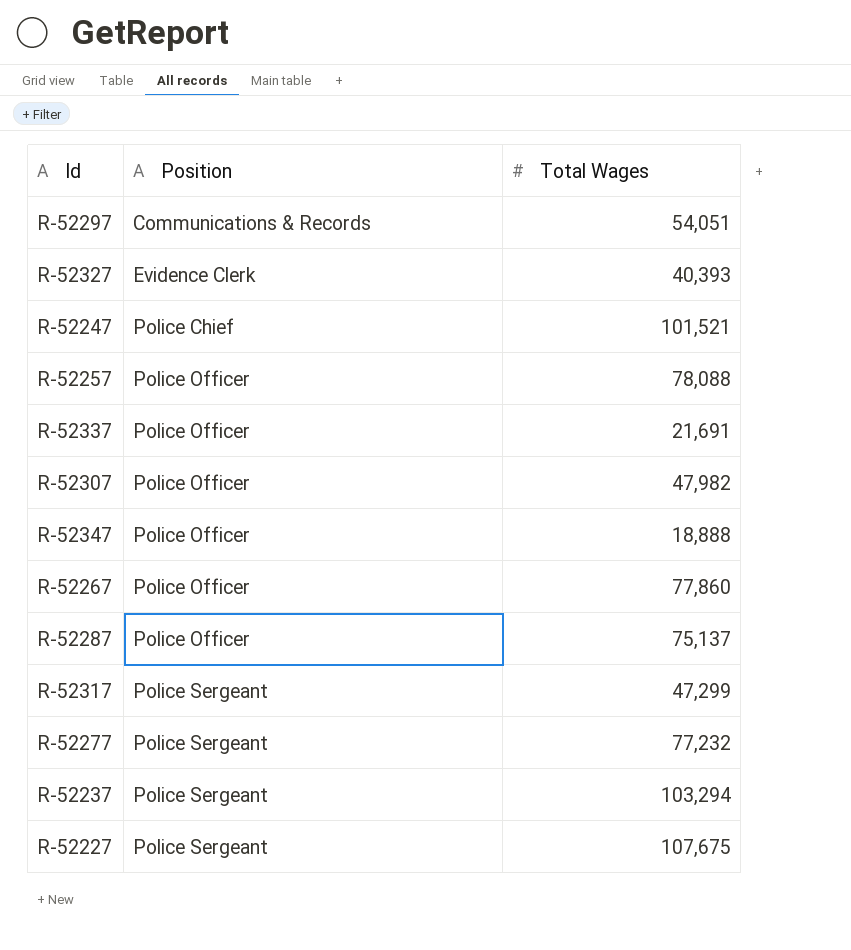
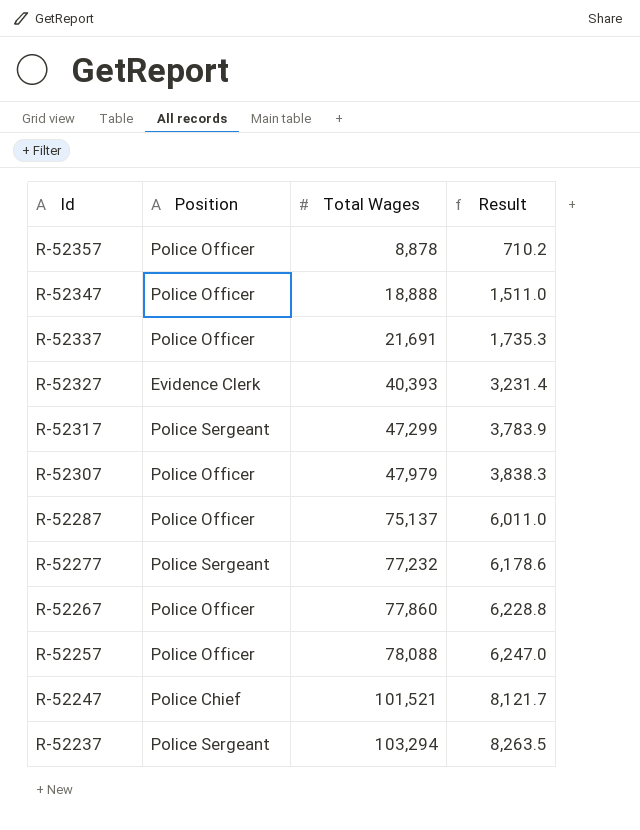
row order: Position ascending -> Id descending
column Result | formula: none -> [Total Wages] * 0.08
row R-52297: Communications & Records | 54,051 -> none
row R-52227: Police Sergeant | 107,675 -> none
row R-52357: none -> Police Officer | 8,878 | 710.2
R-52307 | Total Wages: 47,982 -> 47,979

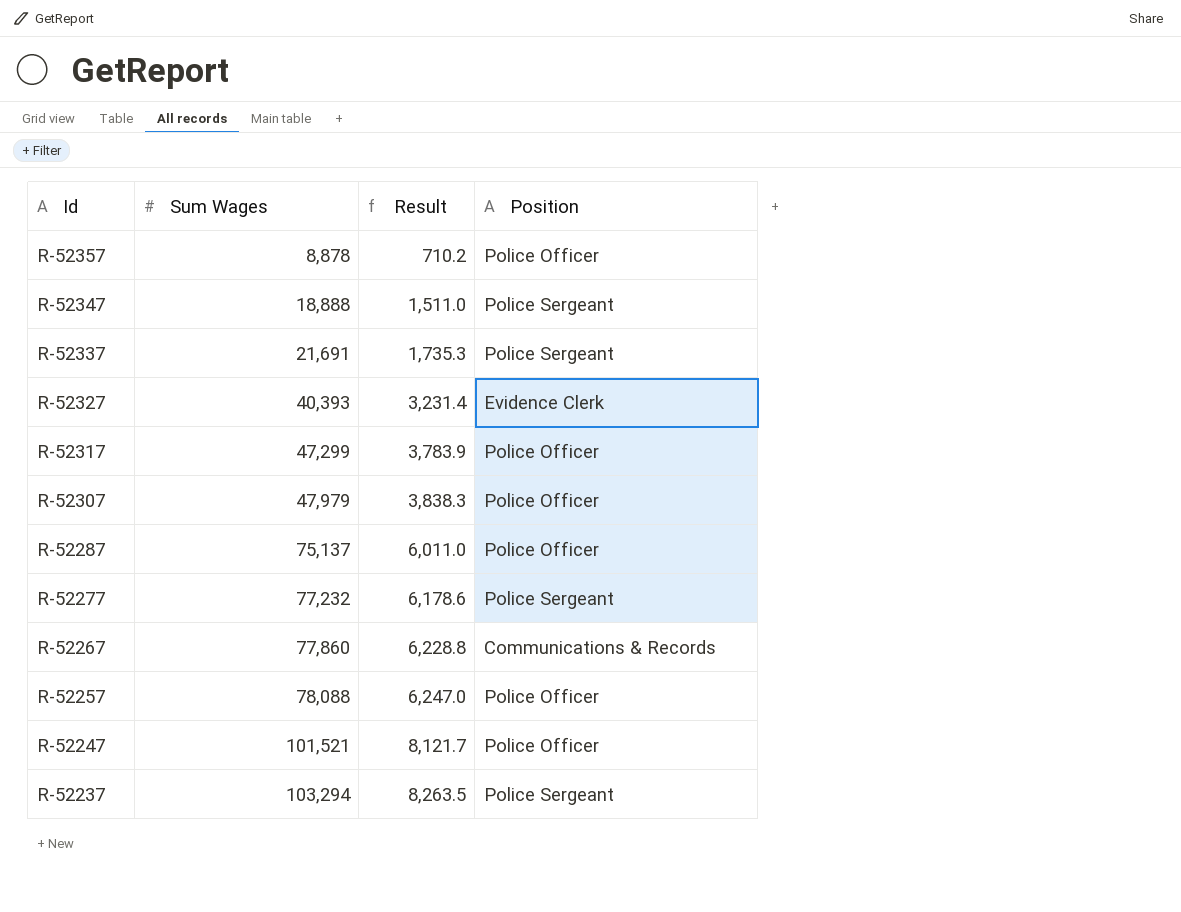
column name: Total Wages -> Sum Wages
column Position | position: 2 -> 4
R-52347 | Position: Police Officer -> Police Sergeant
R-52337 | Position: Police Officer -> Police Sergeant
R-52317 | Position: Police Sergeant -> Police Officer
R-52267 | Position: Police Officer -> Communications & Records
R-52247 | Position: Police Chief -> Police Officer

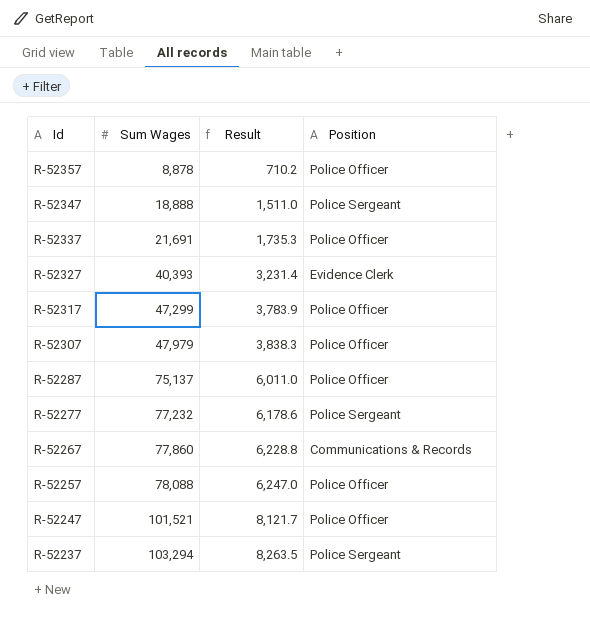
R-52337 | Position: Police Sergeant -> Police Officer

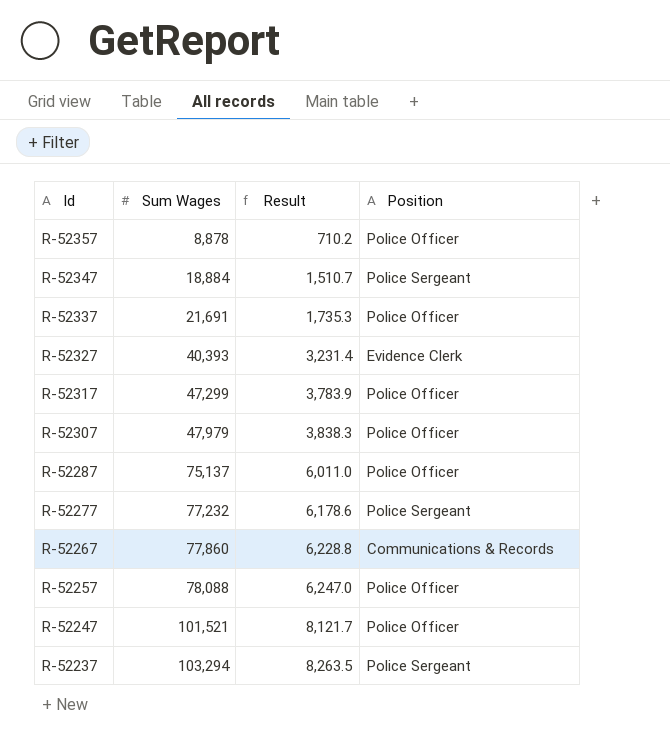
R-52347 | Sum Wages: 18,888 -> 18,884
R-52347 | Result: 1,511.0 -> 1,510.7

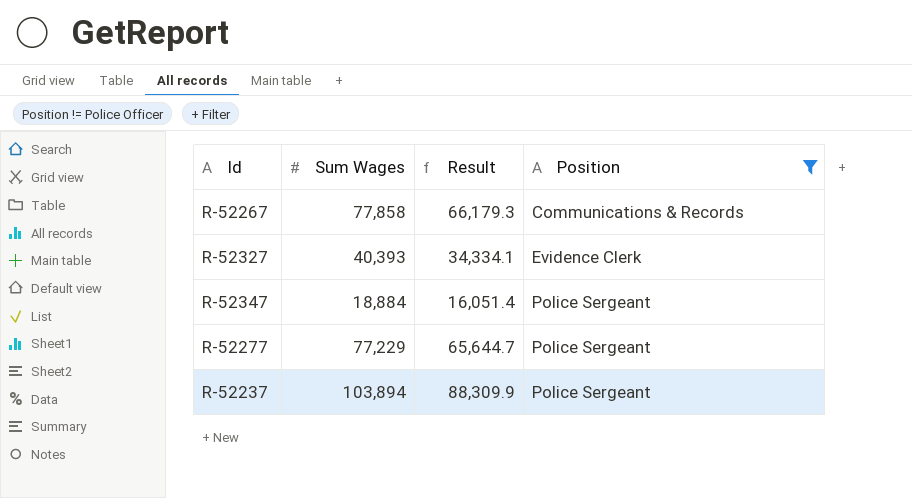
filter: none -> Position != Police Officer
row order: Id descending -> Position ascending
column Result | formula: [Sum Wages] * 0.08 -> [Sum Wages] * 0.85
R-52267 | Sum Wages: 77,860 -> 77,858
R-52277 | Sum Wages: 77,232 -> 77,229
R-52237 | Sum Wages: 103,294 -> 103,894

